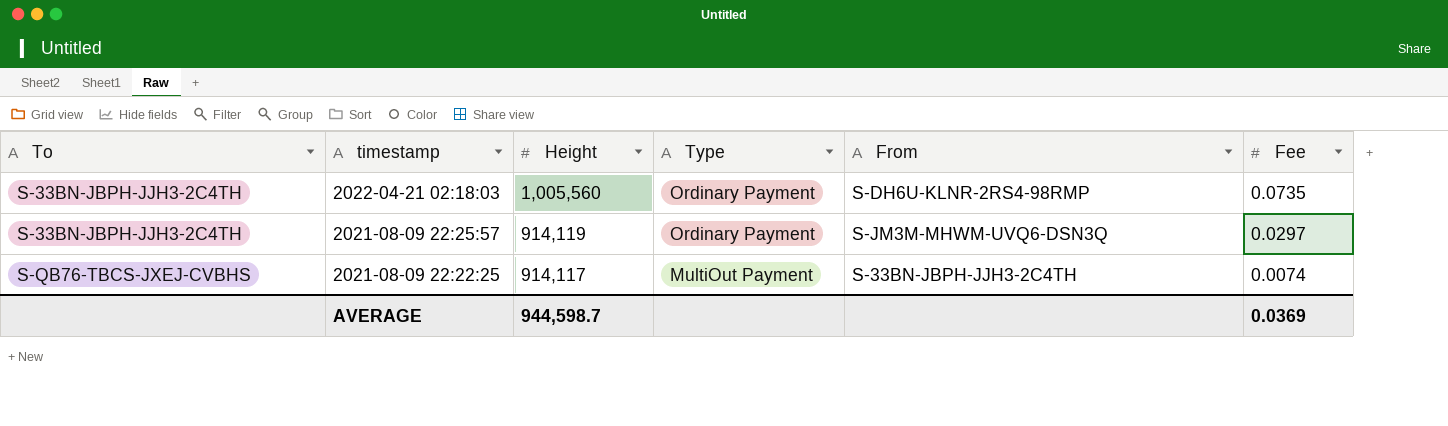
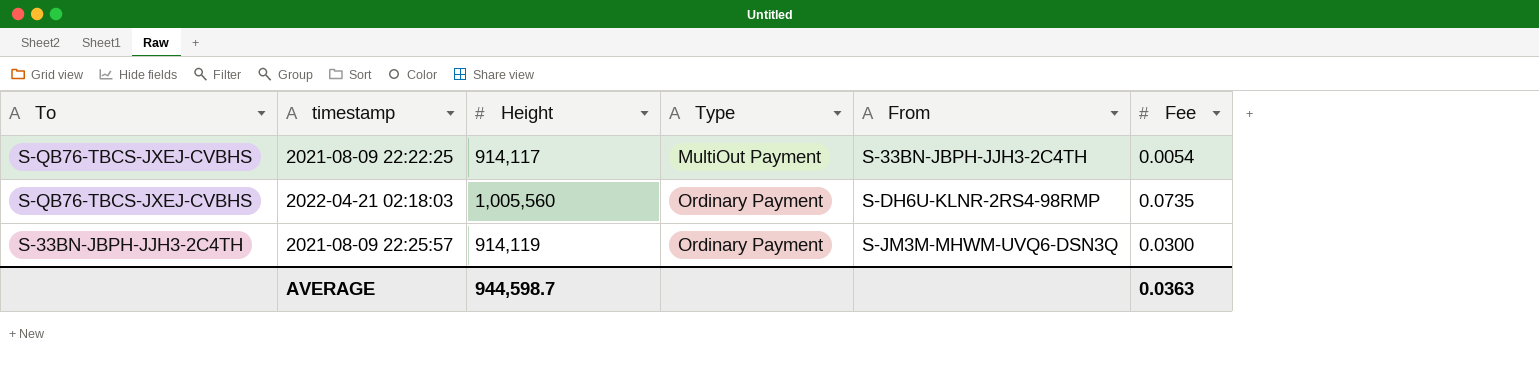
row order: To ascending -> To descending
2021-08-09 22:22:25 | Fee: 0.0074 -> 0.0054
2022-04-21 02:18:03 | To: S-33BN-JBPH-JJH3-2C4TH -> S-QB76-TBCS-JXEJ-CVBHS
2021-08-09 22:25:57 | Fee: 0.0297 -> 0.0300
AVERAGE | Fee: 0.0369 -> 0.0363

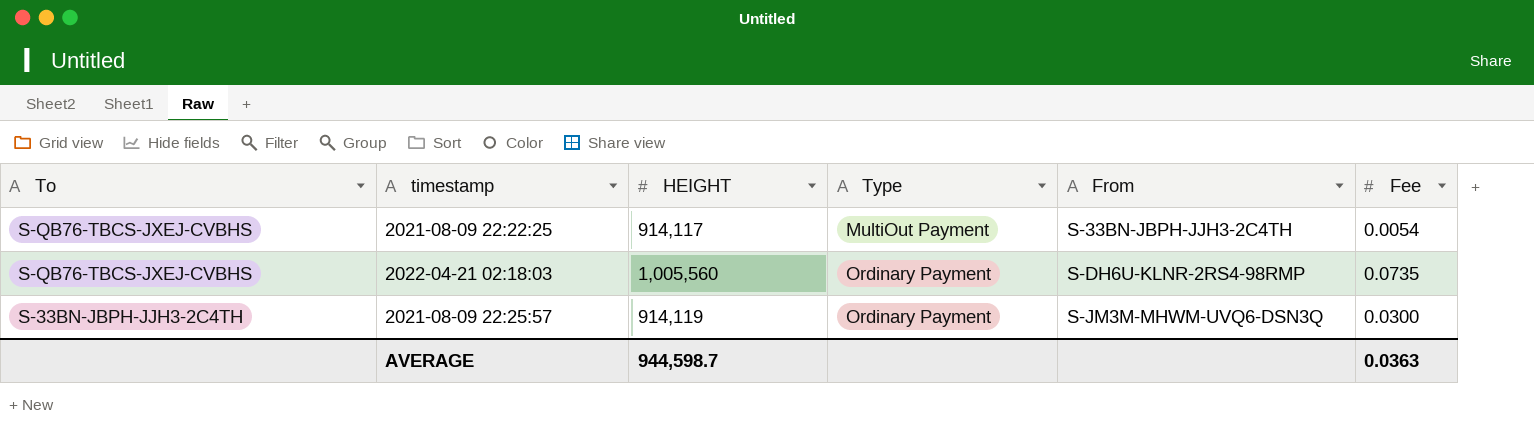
column name: Height -> HEIGHT

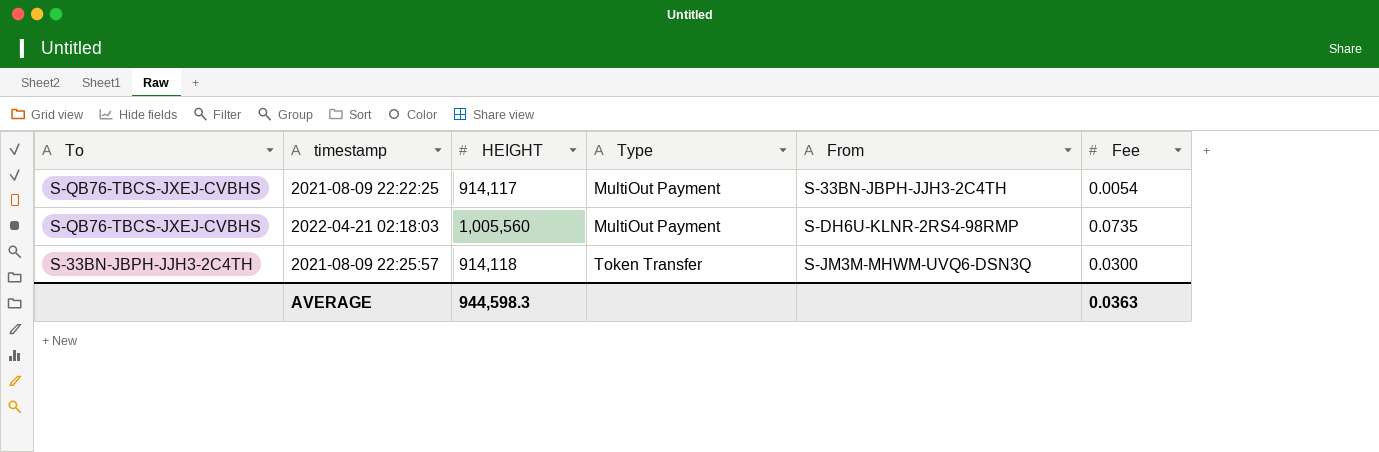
2022-04-21 02:18:03 | Type: Ordinary Payment -> MultiOut Payment
2021-08-09 22:25:57 | HEIGHT: 914,119 -> 914,118
2021-08-09 22:25:57 | Type: Ordinary Payment -> Token Transfer
AVERAGE | HEIGHT: 944,598.7 -> 944,598.3

